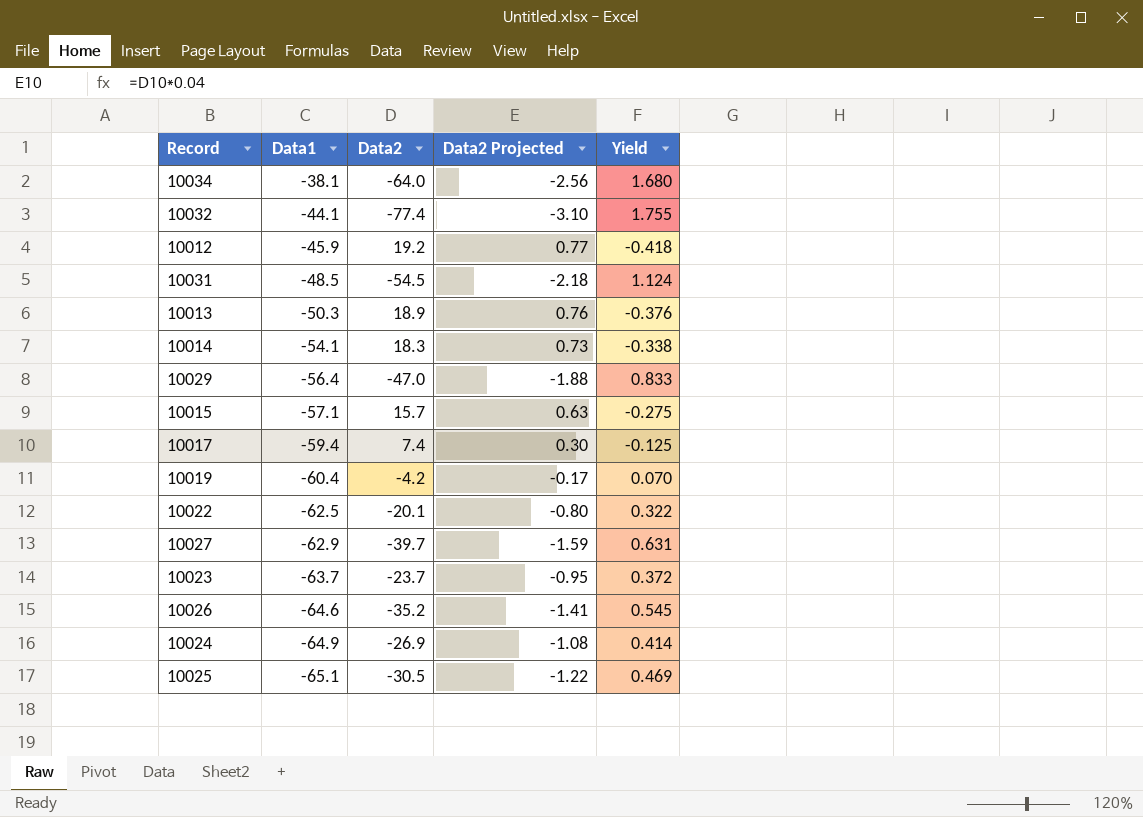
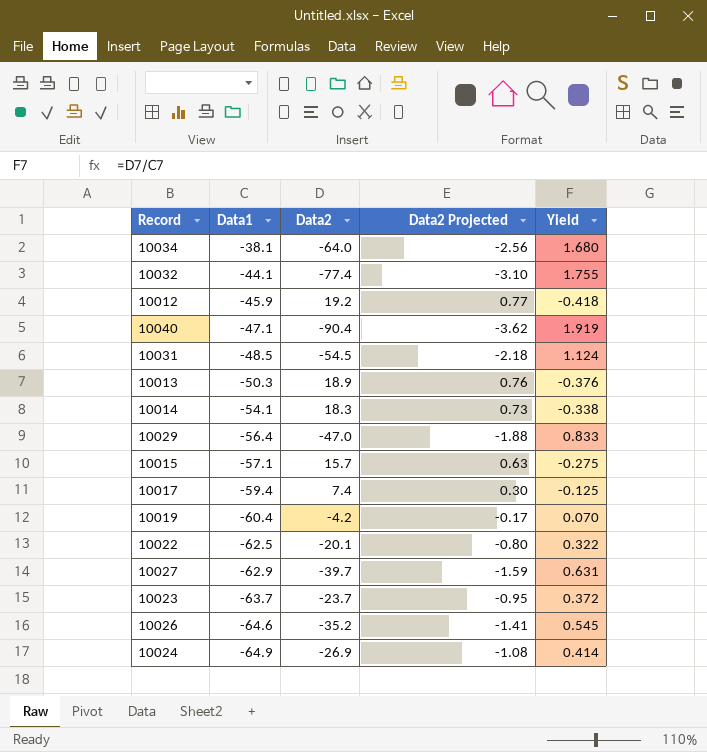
row 10025: -65.1 | -30.5 | -1.22 | 0.469 -> none
row 10040: none -> -47.1 | -90.4 | -3.62 | 1.919

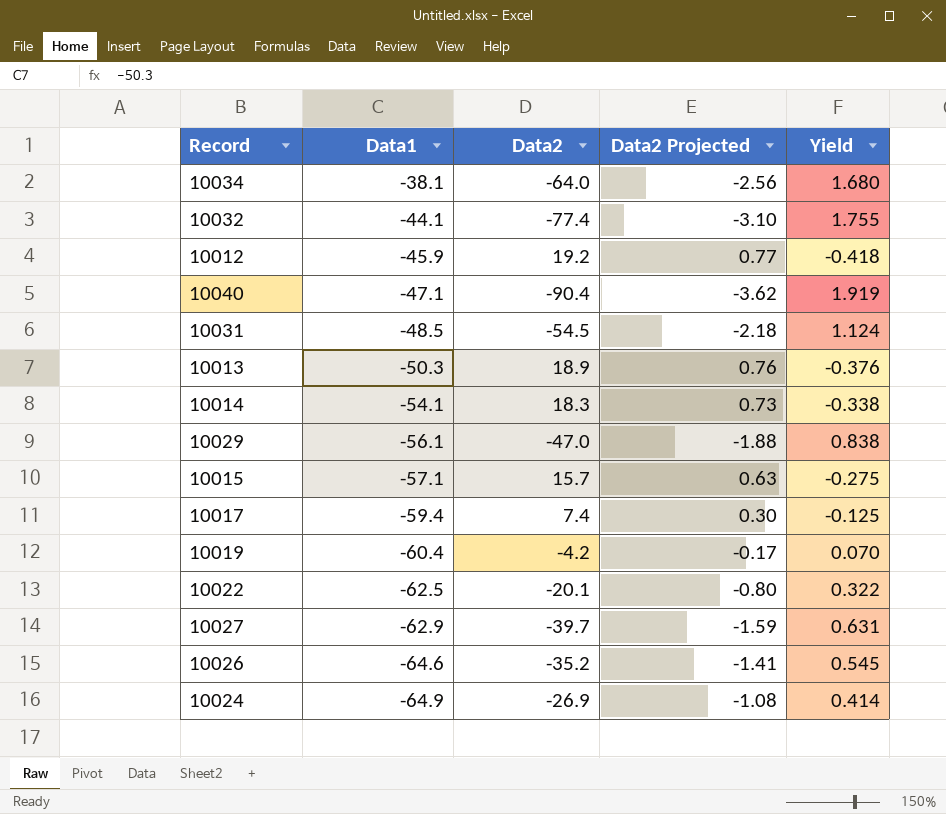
row 10023: -63.7 | -23.7 | -0.95 | 0.372 -> none
10029 | Data1: -56.4 -> -56.1
10029 | Yield: 0.833 -> 0.838

